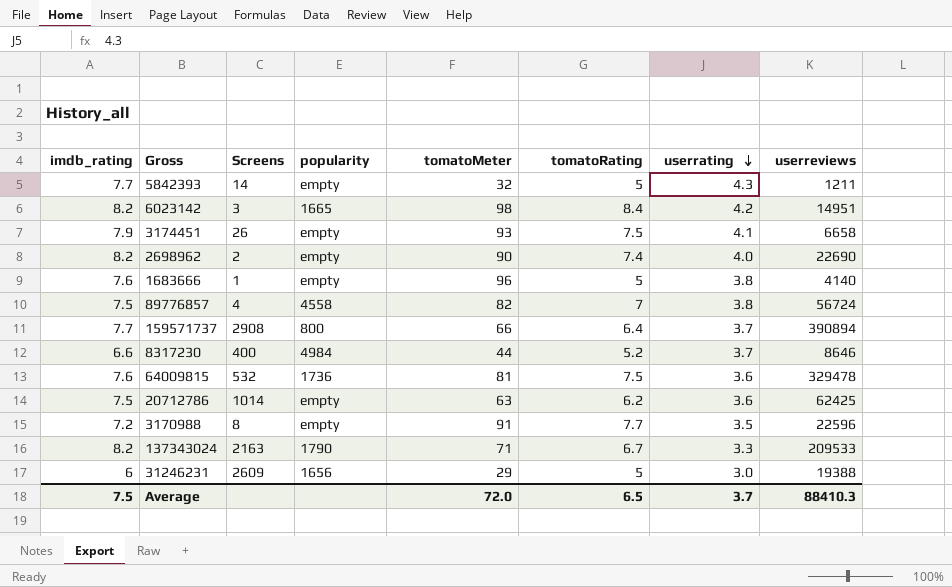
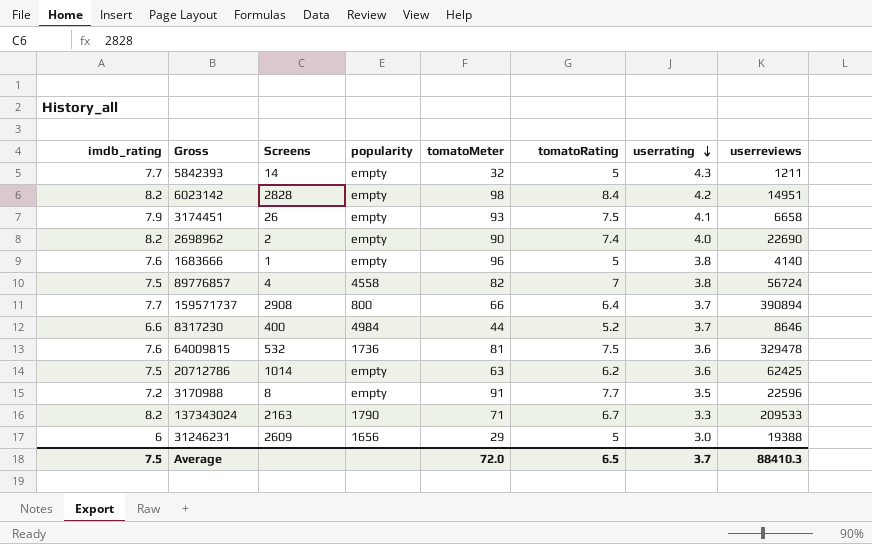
6023142 | Screens: 3 -> 2828
6023142 | popularity: 1665 -> empty

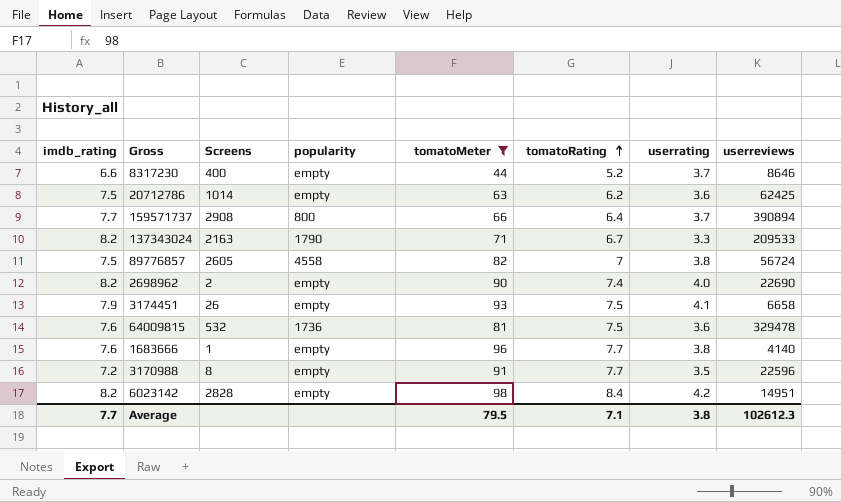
filter: none -> tomatoMeter >= 44
row order: userrating descending -> tomatoRating ascending
8317230 | popularity: 4984 -> empty
89776857 | Screens: 4 -> 2605
1683666 | tomatoRating: 5 -> 7.7
Average | imdb_rating: 7.5 -> 7.7
Average | tomatoMeter: 72.0 -> 79.5
Average | tomatoRating: 6.5 -> 7.1
Average | userrating: 3.7 -> 3.8
Average | userreviews: 88410.3 -> 102612.3

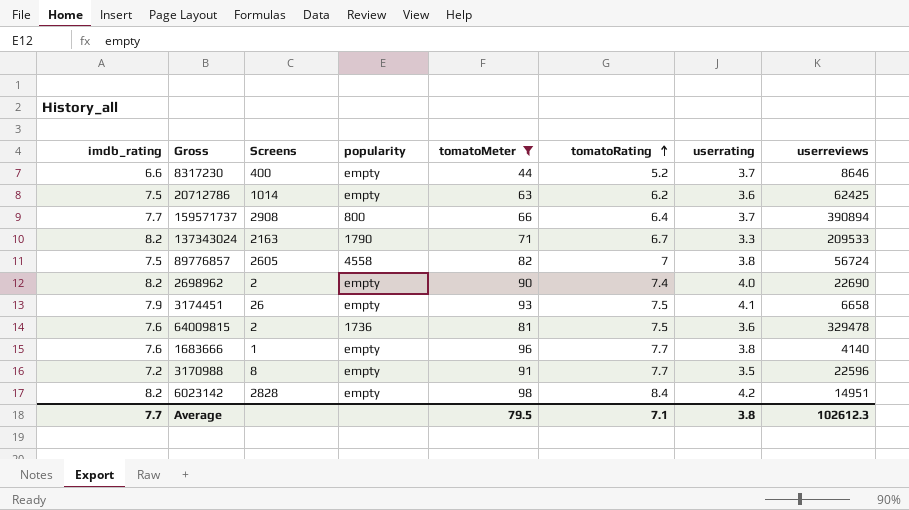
64009815 | Screens: 532 -> 2

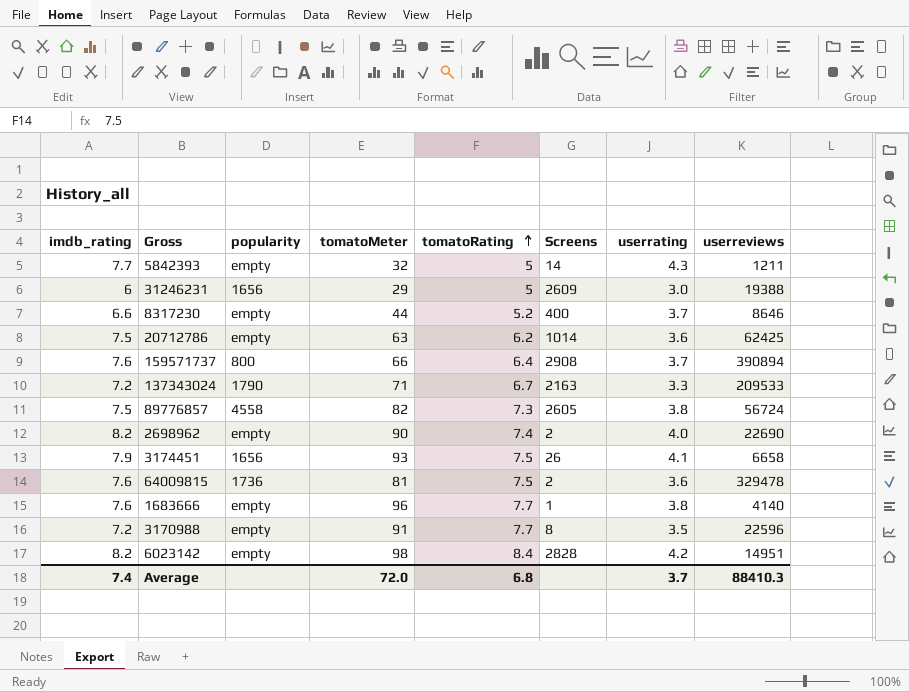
filter: tomatoMeter >= 44 -> none
column Screens | position: 3 -> 6
159571737 | imdb_rating: 7.7 -> 7.6
137343024 | imdb_rating: 8.2 -> 7.2
89776857 | tomatoRating: 7 -> 7.3
3174451 | popularity: empty -> 1656
Average | imdb_rating: 7.7 -> 7.4
Average | tomatoMeter: 79.5 -> 72.0
Average | tomatoRating: 7.1 -> 6.8
Average | userrating: 3.8 -> 3.7
Average | userreviews: 102612.3 -> 88410.3

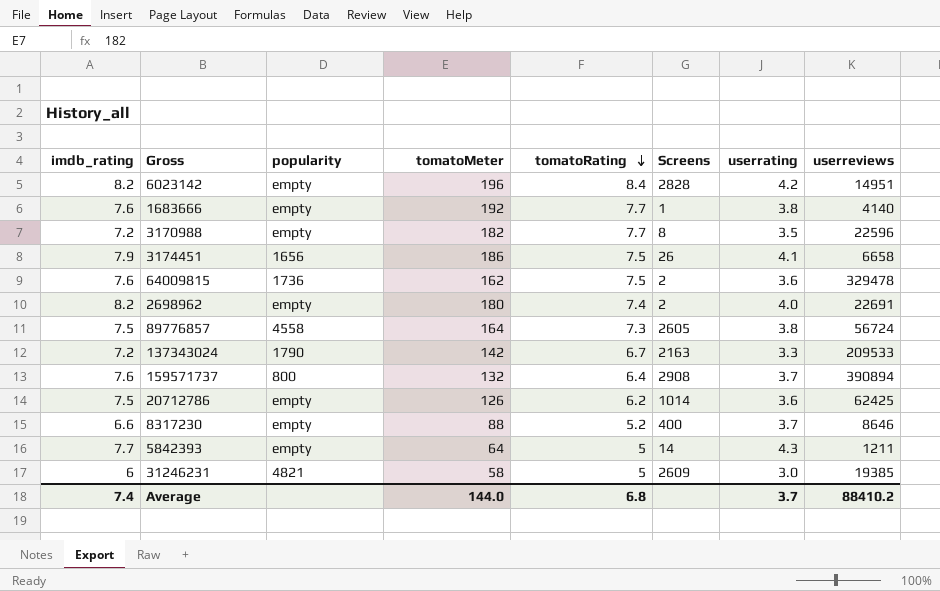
row order: tomatoRating ascending -> tomatoRating descending
6023142 | tomatoMeter: 98 -> 196
1683666 | tomatoMeter: 96 -> 192
3170988 | tomatoMeter: 91 -> 182
3174451 | tomatoMeter: 93 -> 186
64009815 | tomatoMeter: 81 -> 162
2698962 | tomatoMeter: 90 -> 180
2698962 | userreviews: 22690 -> 22691
89776857 | tomatoMeter: 82 -> 164
137343024 | tomatoMeter: 71 -> 142
159571737 | tomatoMeter: 66 -> 132
20712786 | tomatoMeter: 63 -> 126
8317230 | tomatoMeter: 44 -> 88
5842393 | tomatoMeter: 32 -> 64
31246231 | popularity: 1656 -> 4821
31246231 | tomatoMeter: 29 -> 58
31246231 | userreviews: 19388 -> 19385
Average | tomatoMeter: 72.0 -> 144.0
Average | userreviews: 88410.3 -> 88410.2

